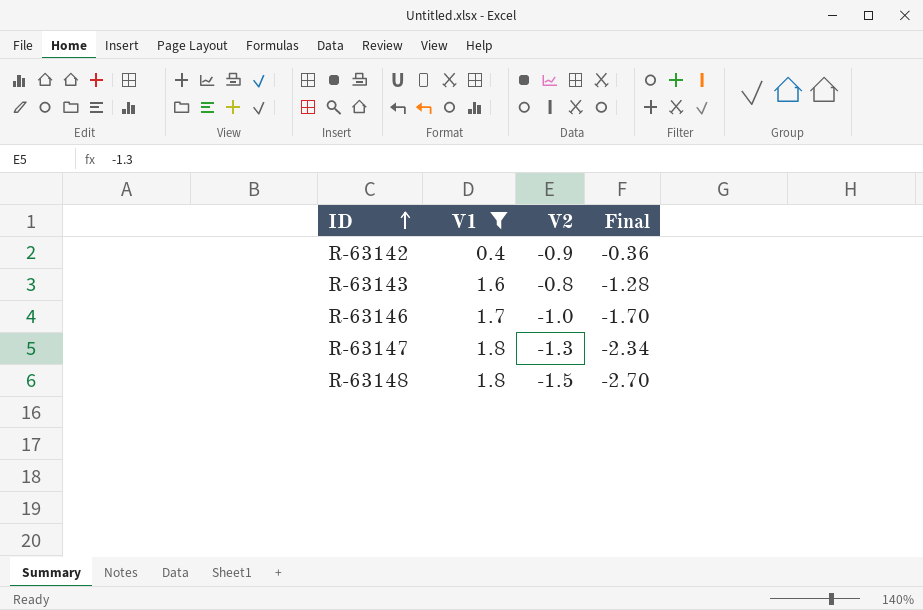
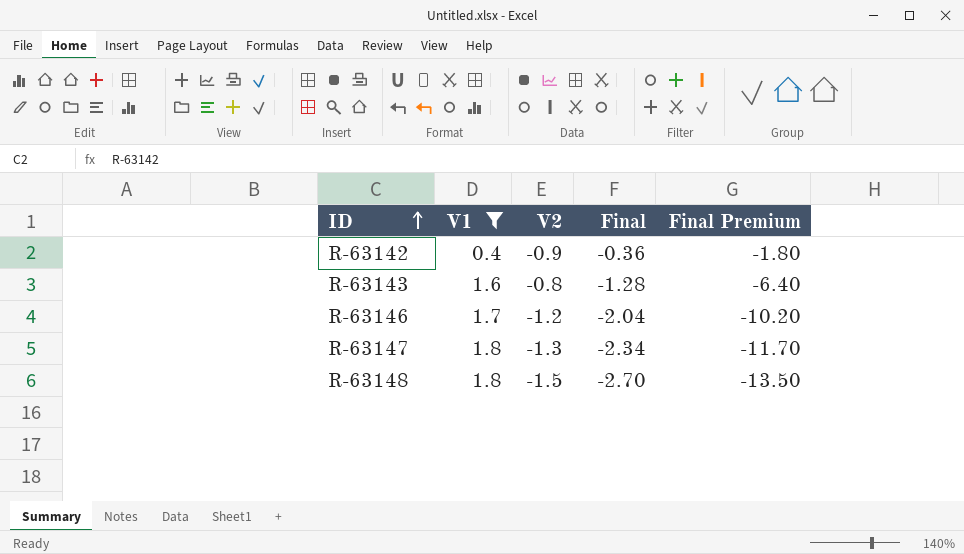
column Final Premium | formula: none -> [Final] * 5
R-63146 | V2: -1.0 -> -1.2
R-63146 | Final: -1.70 -> -2.04

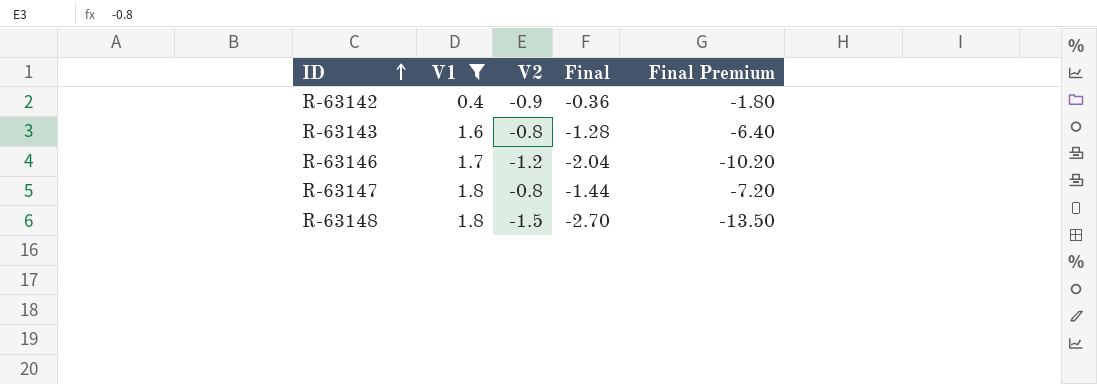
R-63147 | V2: -1.3 -> -0.8
R-63147 | Final: -2.34 -> -1.44
R-63147 | Final Premium: -11.70 -> -7.20

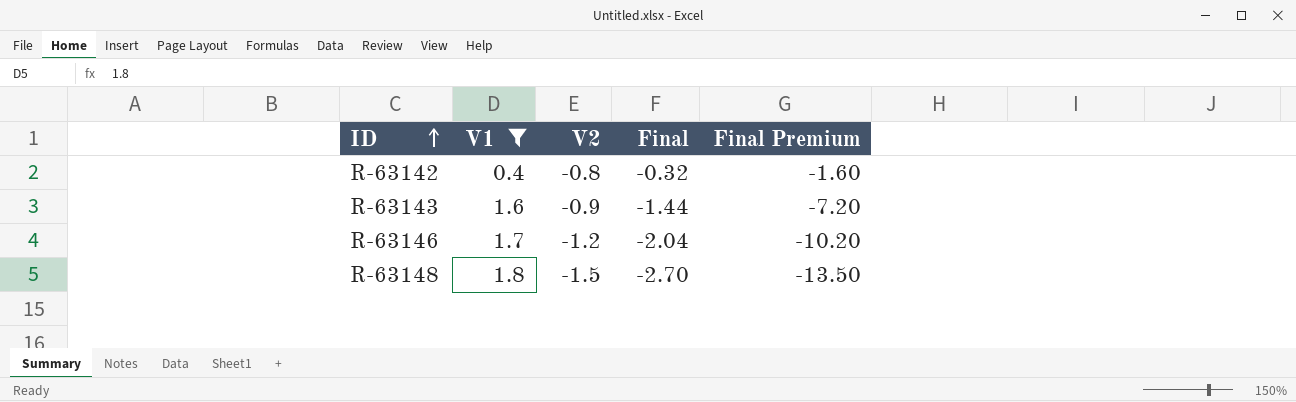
row R-63147: 1.8 | -0.8 | -1.44 | -7.20 -> none
R-63142 | V2: -0.9 -> -0.8
R-63142 | Final: -0.36 -> -0.32
R-63142 | Final Premium: -1.80 -> -1.60
R-63143 | V2: -0.8 -> -0.9
R-63143 | Final: -1.28 -> -1.44
R-63143 | Final Premium: -6.40 -> -7.20

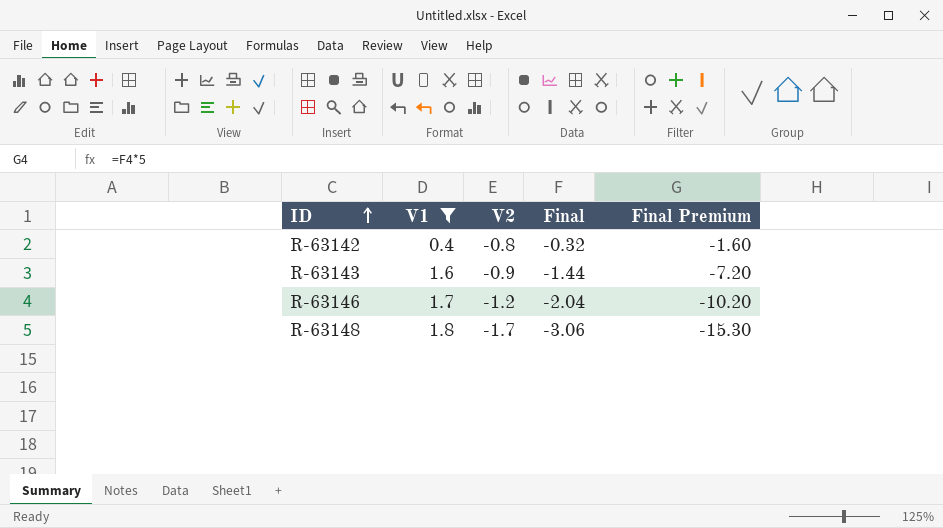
R-63148 | V2: -1.5 -> -1.7
R-63148 | Final: -2.70 -> -3.06
R-63148 | Final Premium: -13.50 -> -15.30

